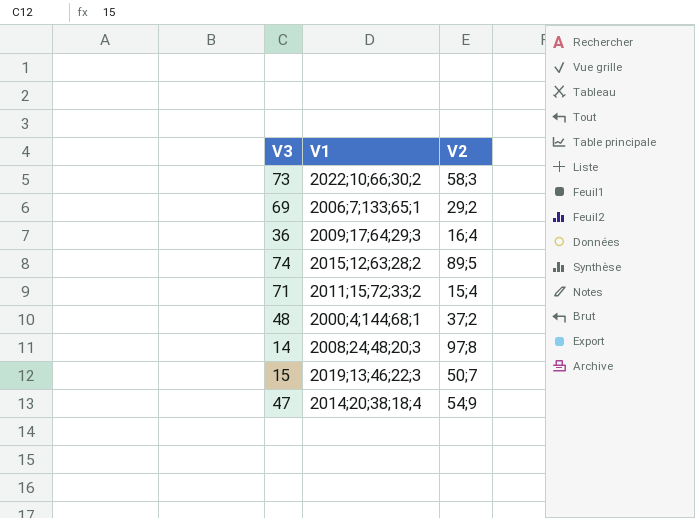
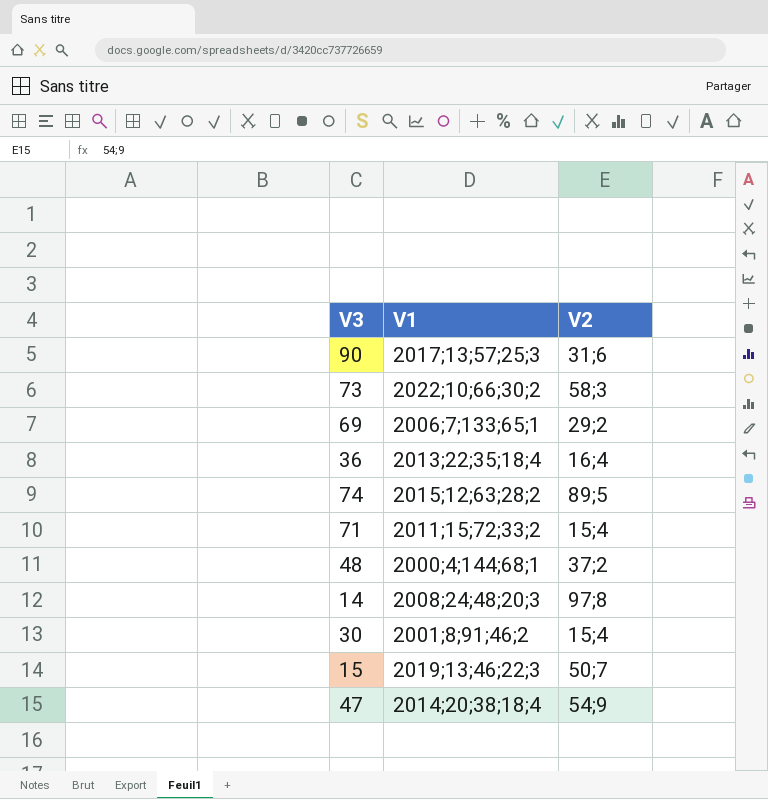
row 90: none -> 2017;13;57;25;3 | 31;6
36 | V1: 2009;17;64;29;3 -> 2013;22;35;18;4
row 30: none -> 2001;8;91;46;2 | 15;4

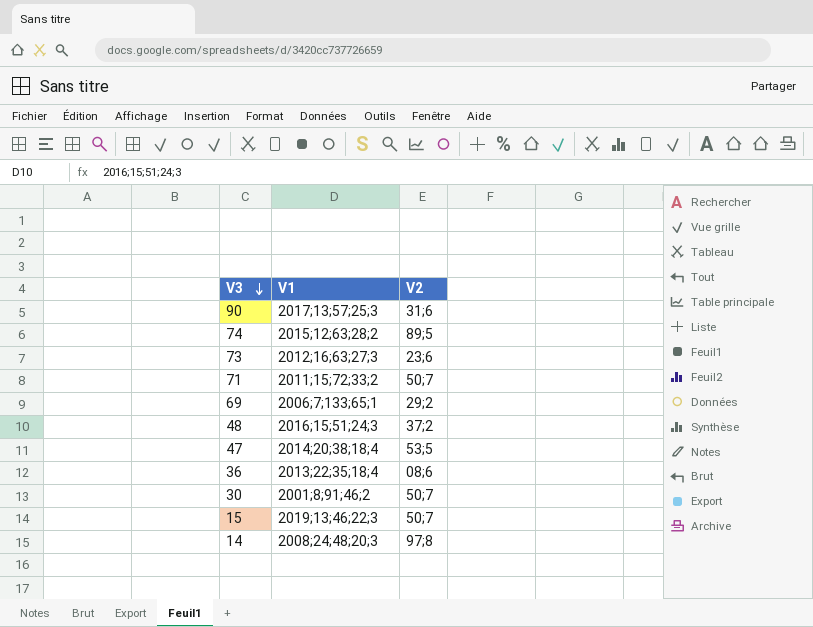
row order: none -> V3 descending
73 | V1: 2022;10;66;30;2 -> 2012;16;63;27;3
73 | V2: 58;3 -> 23;6
71 | V2: 15;4 -> 50;7
48 | V1: 2000;4;144;68;1 -> 2016;15;51;24;3
47 | V2: 54;9 -> 53;5
36 | V2: 16;4 -> 08;6
30 | V2: 15;4 -> 50;7

